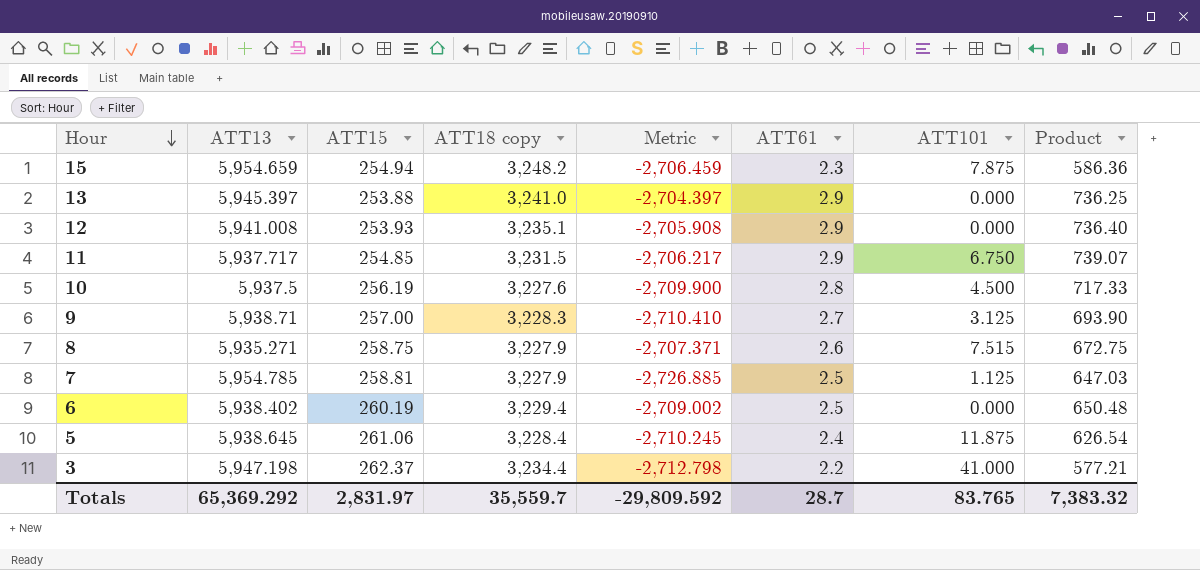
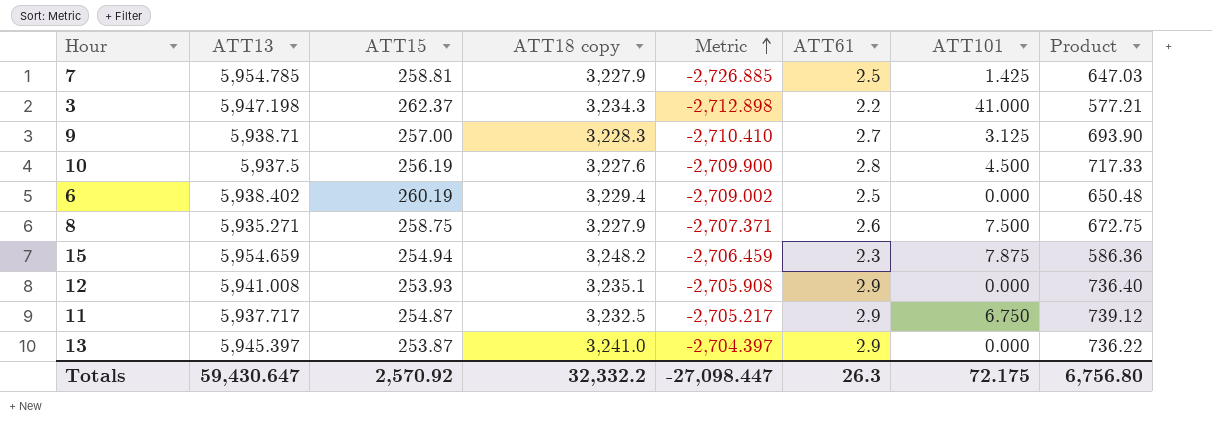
row order: Hour descending -> Metric ascending
row 5: 5,938.645 | 261.06 | 3,228.4 | -2,710.245 | 2.4 | 11.875 | 626.54 -> none
7 | ATT101: 1.125 -> 1.425
3 | ATT18 copy: 3,234.4 -> 3,234.3
3 | Metric: -2,712.798 -> -2,712.898
8 | ATT101: 7.515 -> 7.500
11 | ATT15: 254.85 -> 254.87
11 | ATT18 copy: 3,231.5 -> 3,232.5
11 | Metric: -2,706.217 -> -2,705.217
11 | Product: 739.07 -> 739.12
13 | ATT15: 253.88 -> 253.87
13 | Product: 736.25 -> 736.22
Totals | ATT13: 65,369.292 -> 59,430.647
Totals | ATT15: 2,831.97 -> 2,570.92
Totals | ATT18 copy: 35,559.7 -> 32,332.2
Totals | Metric: -29,809.592 -> -27,098.447
Totals | ATT61: 28.7 -> 26.3
Totals | ATT101: 83.765 -> 72.175
Totals | Product: 7,383.32 -> 6,756.80

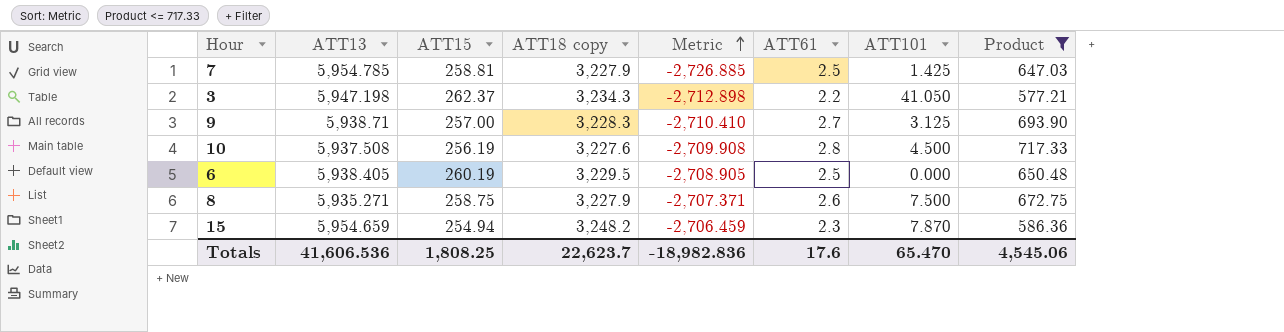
filter: none -> Product <= 717.33
3 | ATT101: 41.000 -> 41.050
10 | ATT13: 5,937.5 -> 5,937.508
10 | Metric: -2,709.900 -> -2,709.908
6 | ATT13: 5,938.402 -> 5,938.405
6 | ATT18 copy: 3,229.4 -> 3,229.5
6 | Metric: -2,709.002 -> -2,708.905
15 | ATT101: 7.875 -> 7.870
Totals | ATT13: 59,430.647 -> 41,606.536
Totals | ATT15: 2,570.92 -> 1,808.25
Totals | ATT18 copy: 32,332.2 -> 22,623.7
Totals | Metric: -27,098.447 -> -18,982.836
Totals | ATT61: 26.3 -> 17.6
Totals | ATT101: 72.175 -> 65.470
Totals | Product: 6,756.80 -> 4,545.06

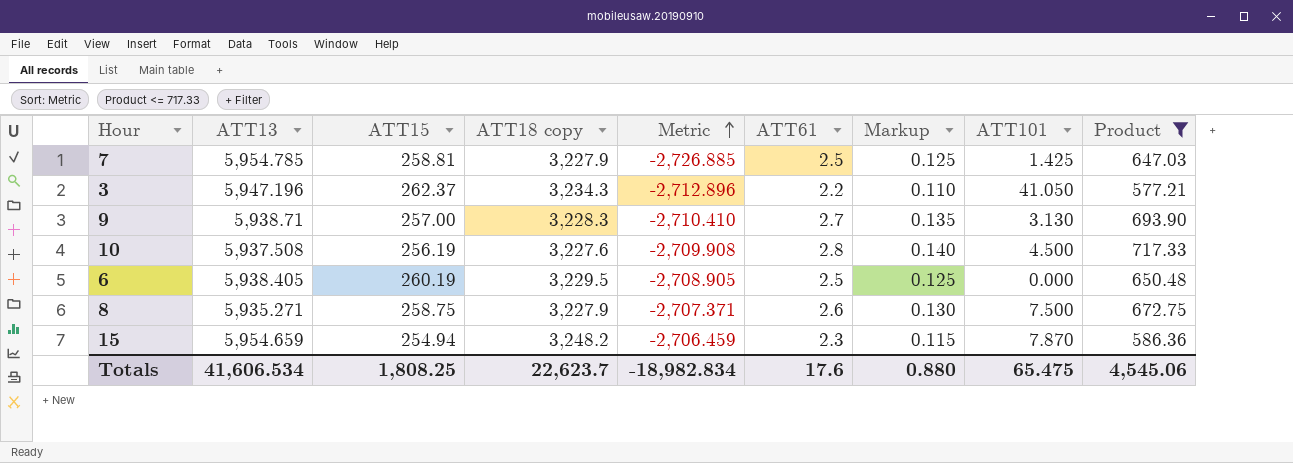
column Markup | formula: none -> [ATT61] * 0.05
3 | ATT13: 5,947.198 -> 5,947.196
3 | Metric: -2,712.898 -> -2,712.896
9 | ATT101: 3.125 -> 3.130
Totals | ATT13: 41,606.536 -> 41,606.534
Totals | Metric: -18,982.836 -> -18,982.834
Totals | ATT101: 65.470 -> 65.475

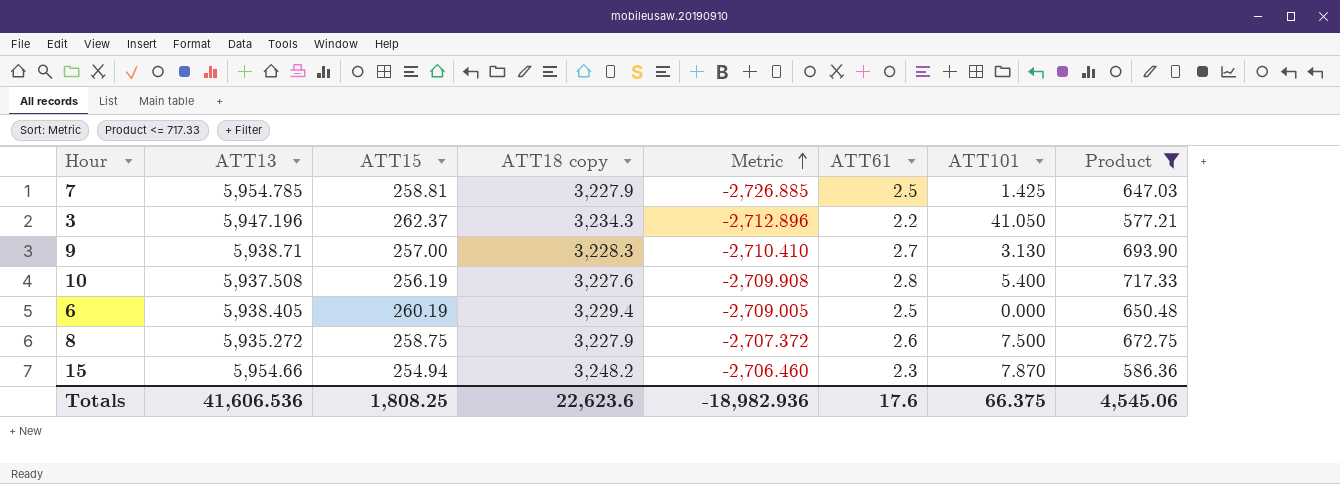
column Markup | formula: [ATT61] * 0.05 -> none
10 | ATT101: 4.500 -> 5.400
6 | ATT18 copy: 3,229.5 -> 3,229.4
6 | Metric: -2,708.905 -> -2,709.005
8 | ATT13: 5,935.271 -> 5,935.272
8 | Metric: -2,707.371 -> -2,707.372
15 | ATT13: 5,954.659 -> 5,954.66
15 | Metric: -2,706.459 -> -2,706.460
Totals | ATT13: 41,606.534 -> 41,606.536
Totals | ATT18 copy: 22,623.7 -> 22,623.6
Totals | Metric: -18,982.834 -> -18,982.936
Totals | ATT101: 65.475 -> 66.375

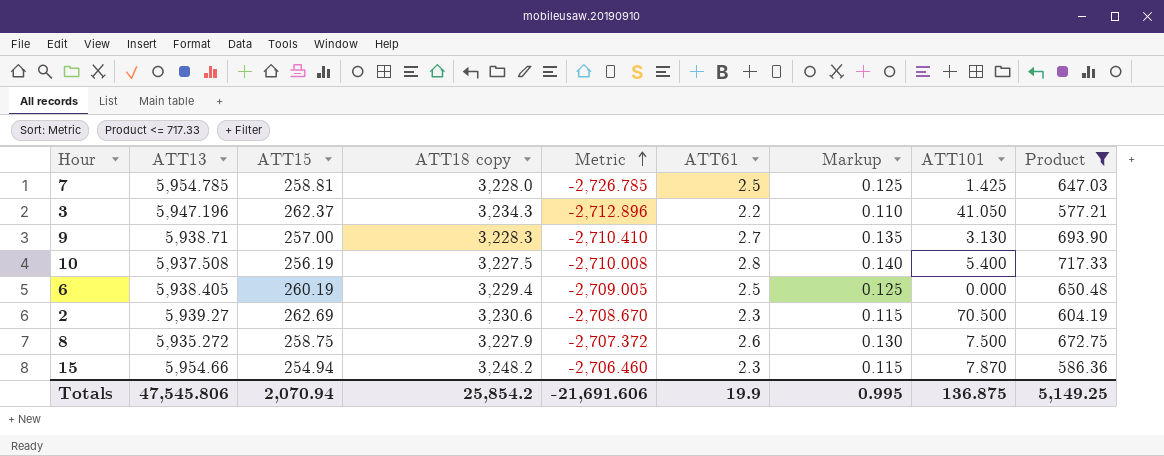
column Markup | formula: none -> [ATT61] * 0.05
7 | ATT18 copy: 3,227.9 -> 3,228.0
7 | Metric: -2,726.885 -> -2,726.785
10 | ATT18 copy: 3,227.6 -> 3,227.5
10 | Metric: -2,709.908 -> -2,710.008
row 2: none -> 5,939.27 | 262.69 | 3,230.6 | -2,708.670 | 2.3 | 0.115 | 70.500 | 604.19
Totals | ATT13: 41,606.536 -> 47,545.806
Totals | ATT15: 1,808.25 -> 2,070.94
Totals | ATT18 copy: 22,623.6 -> 25,854.2
Totals | Metric: -18,982.936 -> -21,691.606
Totals | ATT61: 17.6 -> 19.9
Totals | ATT101: 66.375 -> 136.875
Totals | Product: 4,545.06 -> 5,149.25

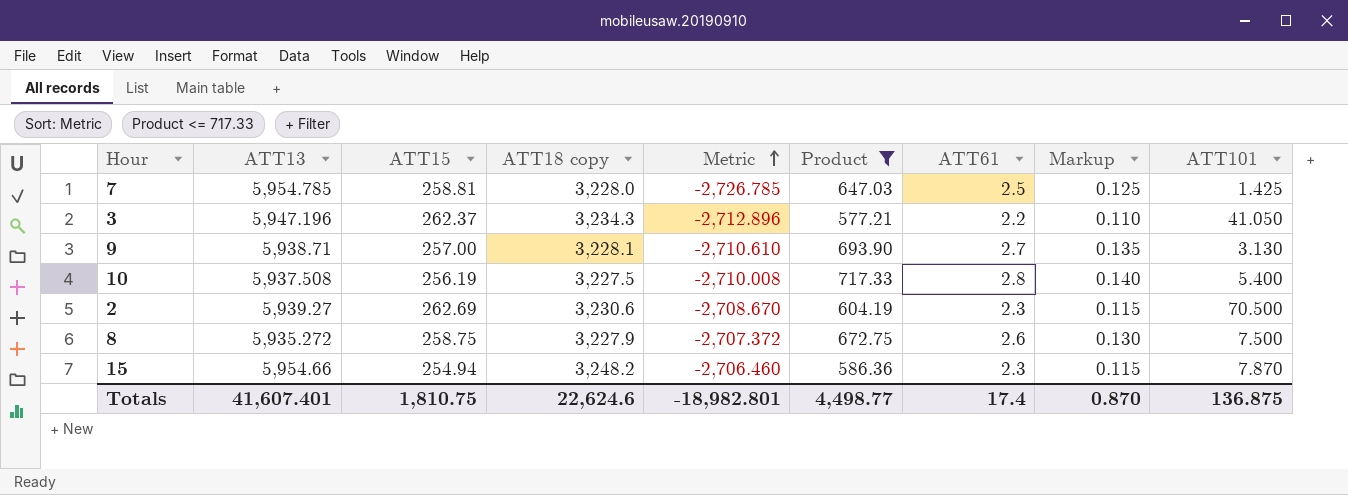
column Product | position: 9 -> 6
row 6: 5,938.405 | 260.19 | 3,229.4 | -2,709.005 | 2.5 | 0.125 | 0.000 | 650.48 -> none
9 | ATT18 copy: 3,228.3 -> 3,228.1
9 | Metric: -2,710.410 -> -2,710.610
Totals | ATT13: 47,545.806 -> 41,607.401
Totals | ATT15: 2,070.94 -> 1,810.75
Totals | ATT18 copy: 25,854.2 -> 22,624.6
Totals | Metric: -21,691.606 -> -18,982.801
Totals | Product: 5,149.25 -> 4,498.77
Totals | ATT61: 19.9 -> 17.4
Totals | Markup: 0.995 -> 0.870

